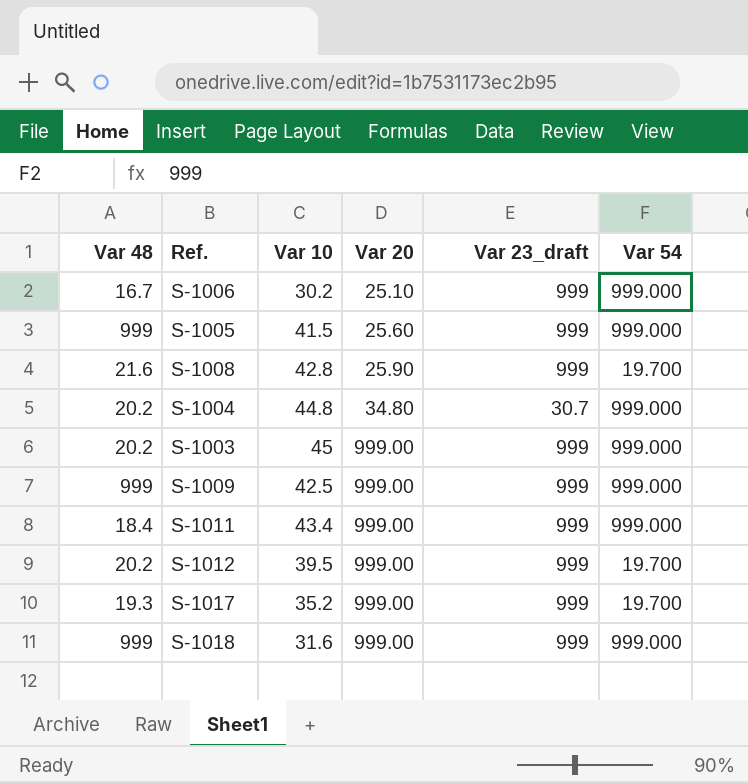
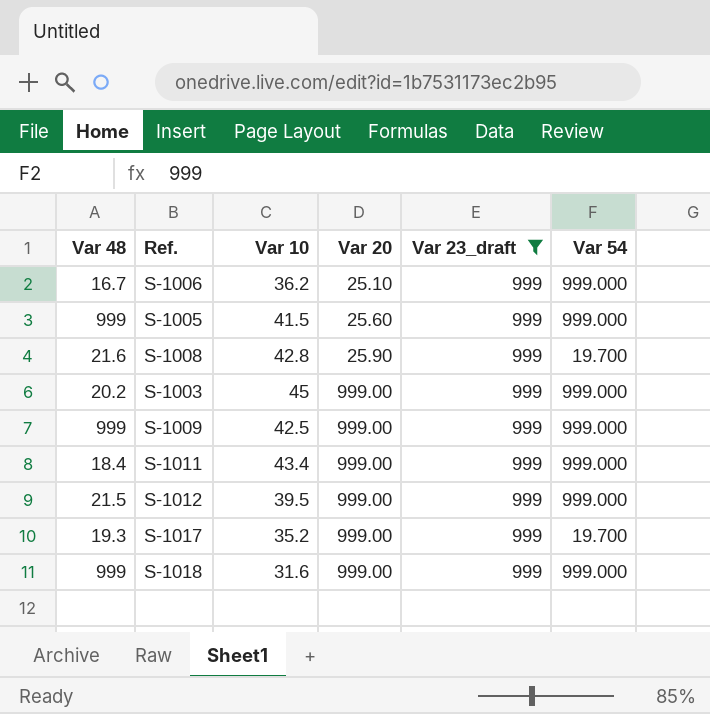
filter: none -> Var 23_draft = 999
S-1006 | Var 10: 30.2 -> 36.2
S-1012 | Var 48: 20.2 -> 21.5
S-1012 | Var 54: 19.700 -> 999.000

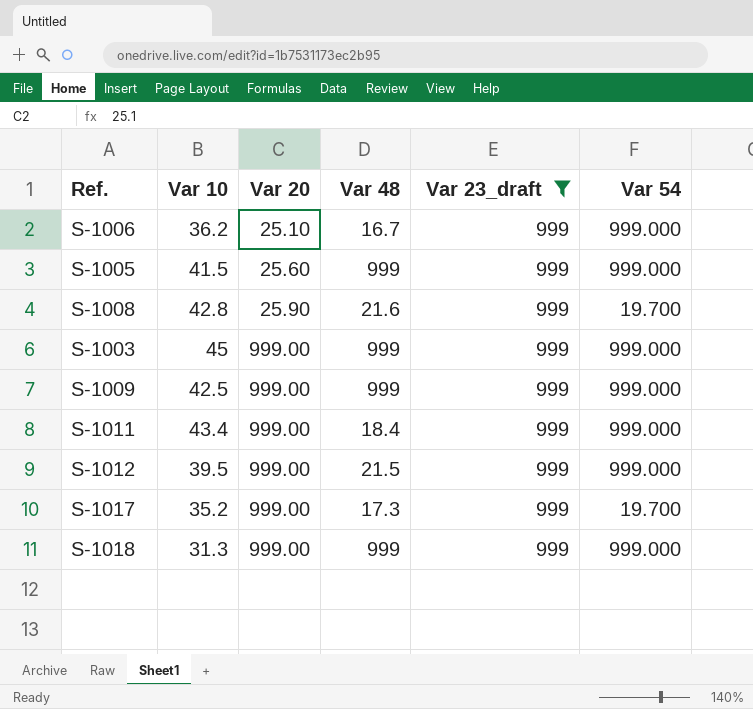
column Var 48 | position: 1 -> 4
S-1003 | Var 48: 20.2 -> 999
S-1017 | Var 48: 19.3 -> 17.3
S-1018 | Var 10: 31.6 -> 31.3

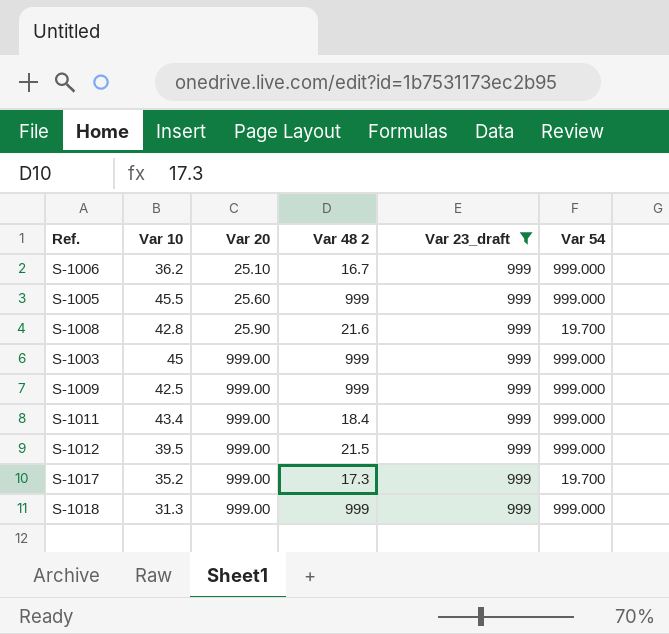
column name: Var 48 -> Var 48 2
S-1005 | Var 10: 41.5 -> 45.5

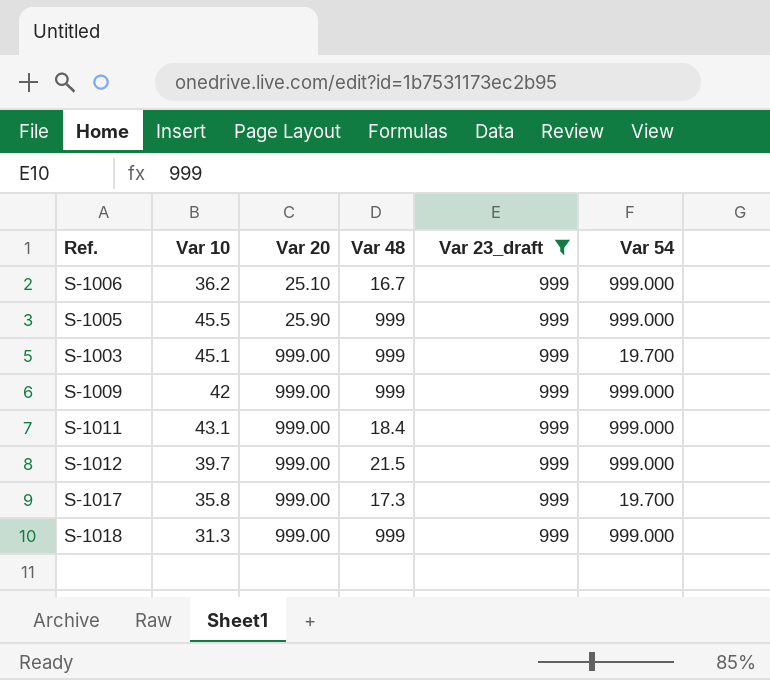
column name: Var 48 2 -> Var 48
row S-1008: 42.8 | 25.90 | 21.6 | 999 | 19.700 -> none
S-1005 | Var 20: 25.60 -> 25.90
S-1003 | Var 10: 45 -> 45.1
S-1003 | Var 54: 999.000 -> 19.700
S-1009 | Var 10: 42.5 -> 42
S-1011 | Var 10: 43.4 -> 43.1
S-1012 | Var 10: 39.5 -> 39.7
S-1017 | Var 10: 35.2 -> 35.8

